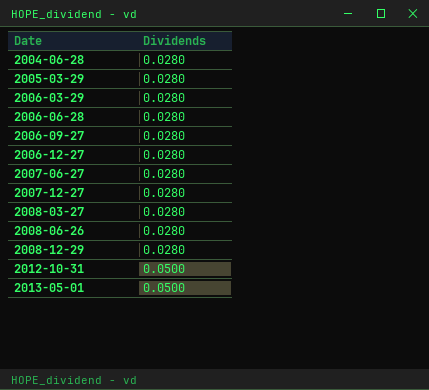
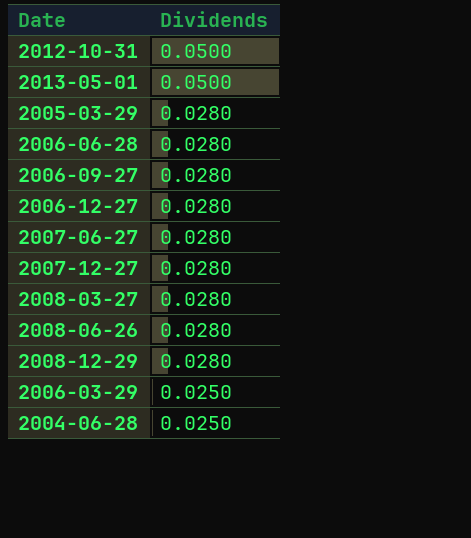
row order: Date ascending -> Dividends descending
2006-03-29 | Dividends: 0.0280 -> 0.0250
2004-06-28 | Dividends: 0.0280 -> 0.0250

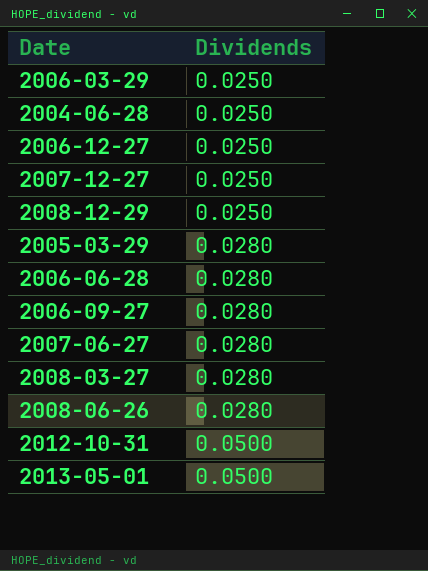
row order: Dividends descending -> Dividends ascending
2006-12-27 | Dividends: 0.0280 -> 0.0250
2007-12-27 | Dividends: 0.0280 -> 0.0250
2008-12-29 | Dividends: 0.0280 -> 0.0250

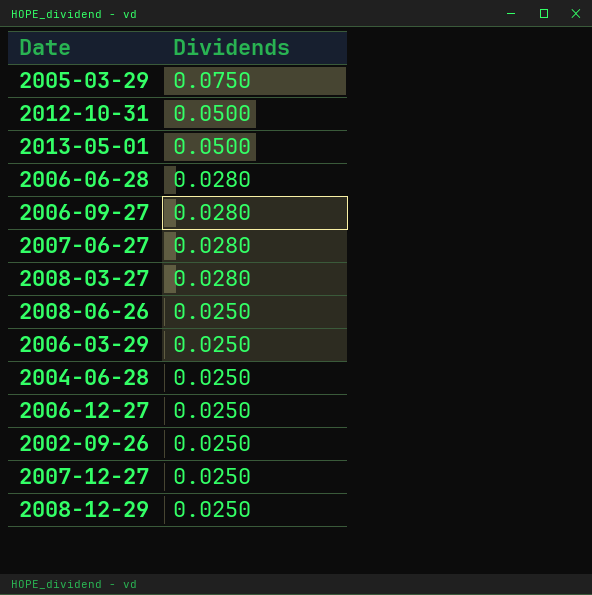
row order: Dividends ascending -> Dividends descending
2005-03-29 | Dividends: 0.0280 -> 0.0750
2008-06-26 | Dividends: 0.0280 -> 0.0250
row 2002-09-26: none -> 0.0250

